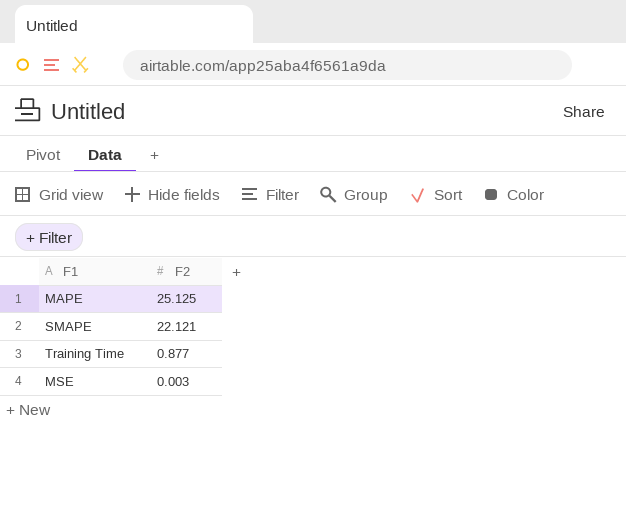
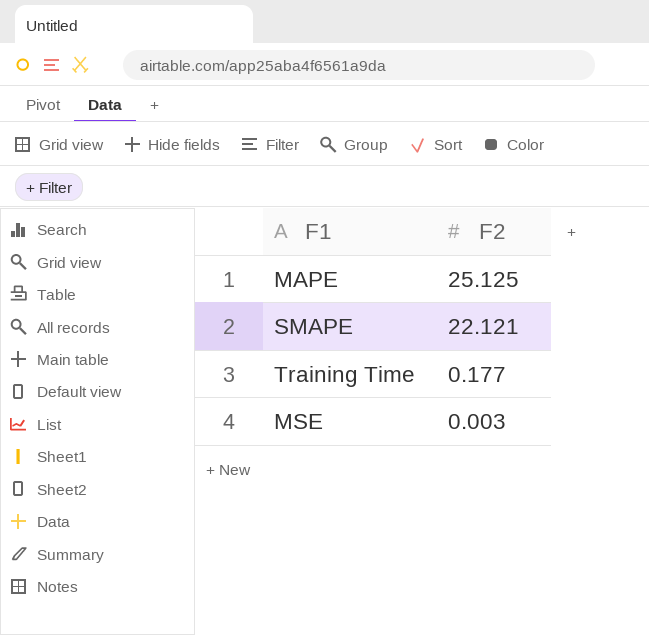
Training Time | F2: 0.877 -> 0.177

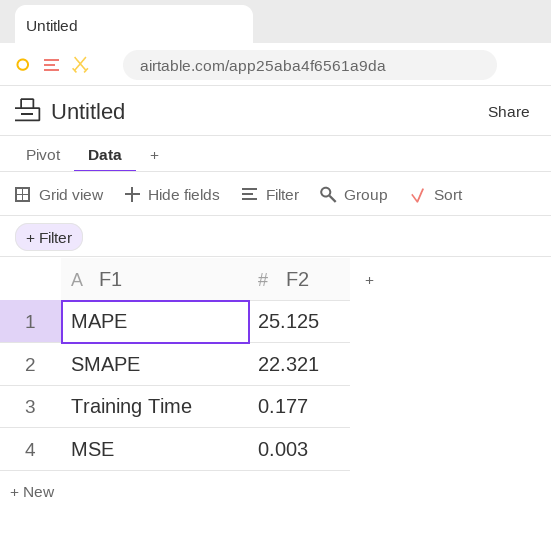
SMAPE | F2: 22.121 -> 22.321

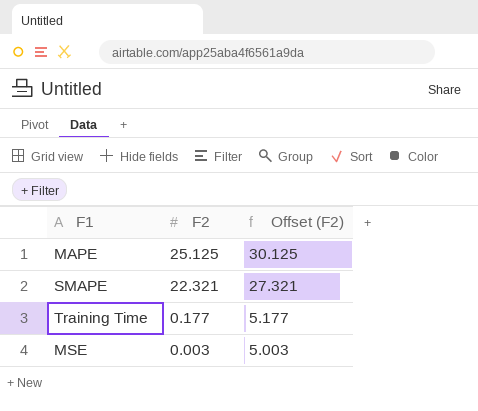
column Offset (F2) | formula: none -> [F2] + 5

